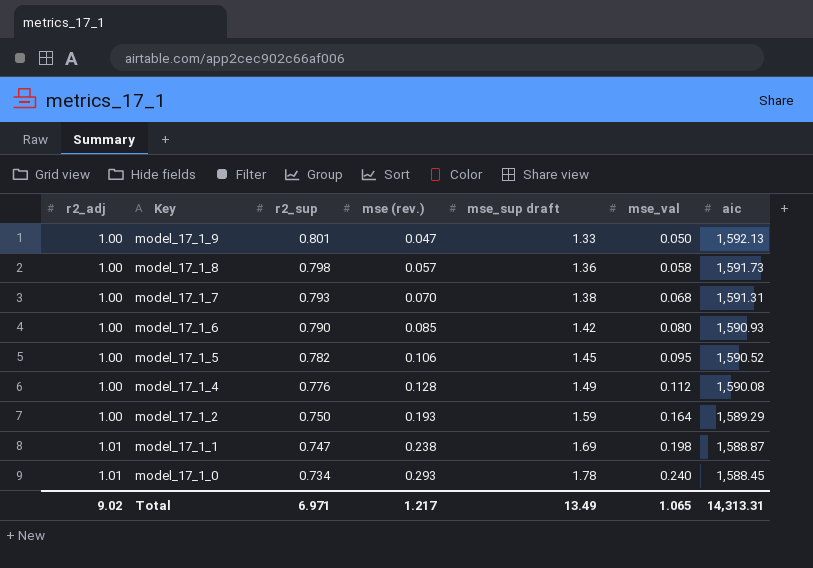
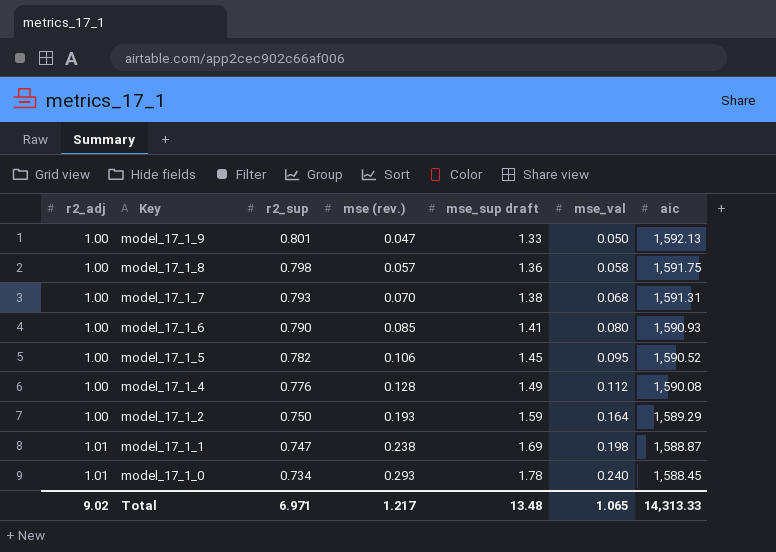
model_17_1_8 | aic: 1,591.73 -> 1,591.75
model_17_1_6 | mse_sup draft: 1.42 -> 1.41
Total | mse_sup draft: 13.49 -> 13.48
Total | aic: 14,313.31 -> 14,313.33

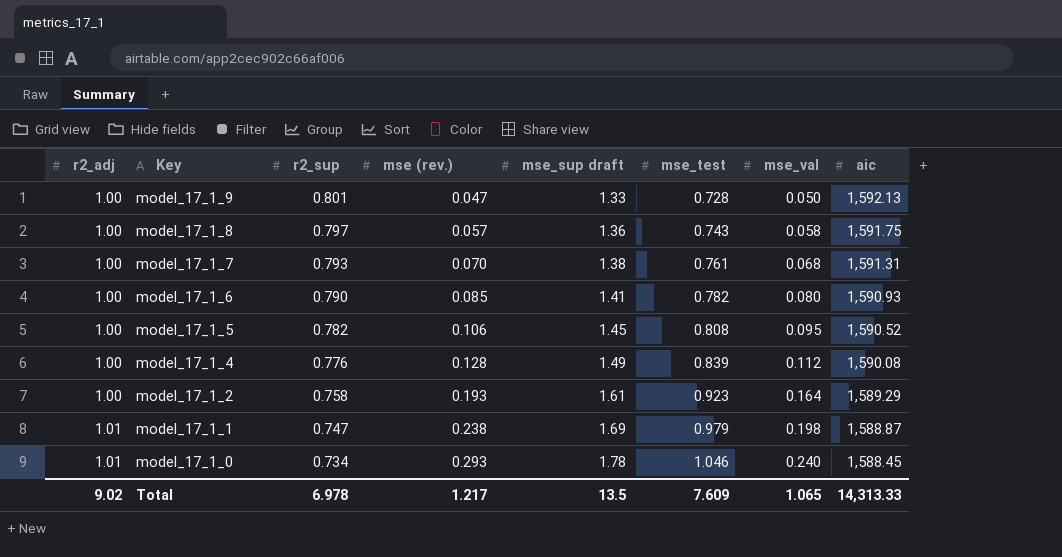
column mse_test | position: none -> 6
model_17_1_8 | r2_sup: 0.798 -> 0.797
model_17_1_2 | r2_sup: 0.750 -> 0.758
model_17_1_2 | mse_sup draft: 1.59 -> 1.61
Total | r2_sup: 6.971 -> 6.978
Total | mse_sup draft: 13.48 -> 13.5

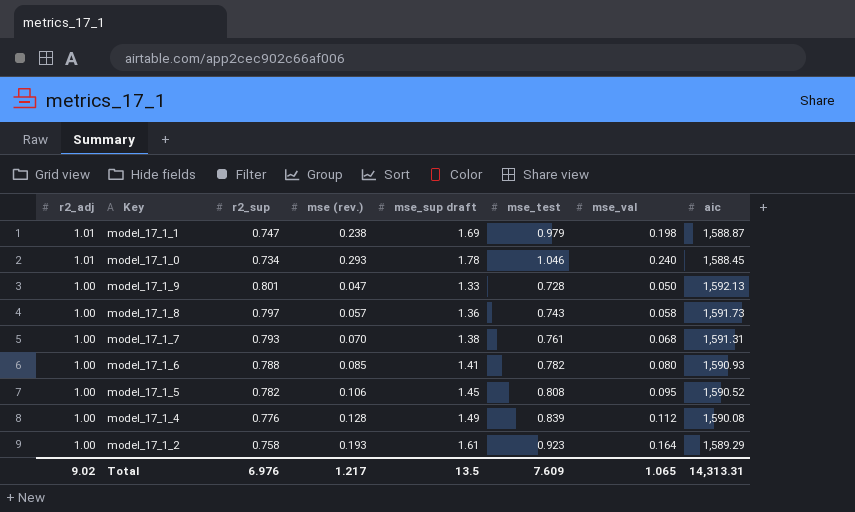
row order: r2_adj ascending -> r2_adj descending
model_17_1_8 | aic: 1,591.75 -> 1,591.73
model_17_1_6 | r2_sup: 0.790 -> 0.788
Total | r2_sup: 6.978 -> 6.976
Total | aic: 14,313.33 -> 14,313.31

